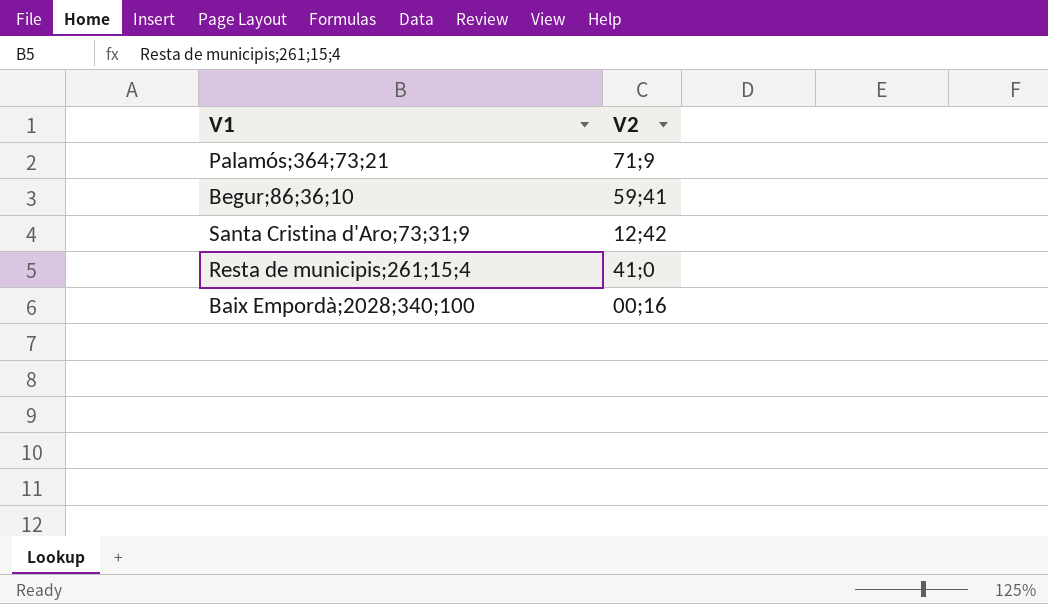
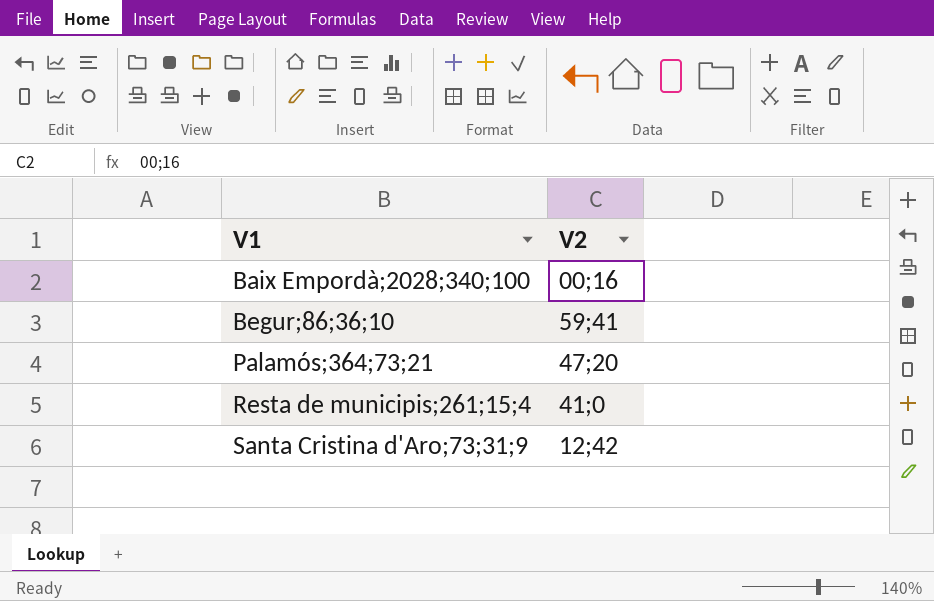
row order: none -> V1 ascending
Palamós;364;73;21 | V2: 71;9 -> 47;20

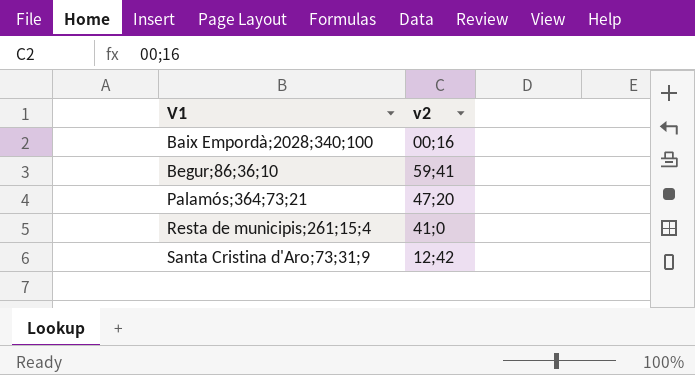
column name: V2 -> v2

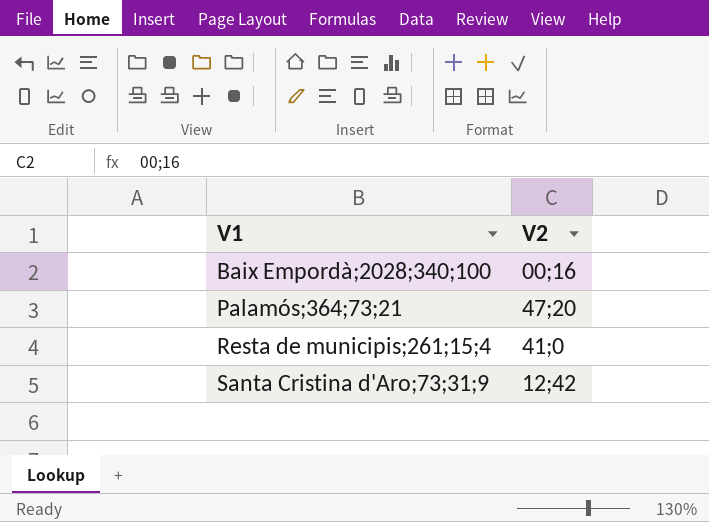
column name: v2 -> V2
row Begur;86;36;10: 59;41 -> none

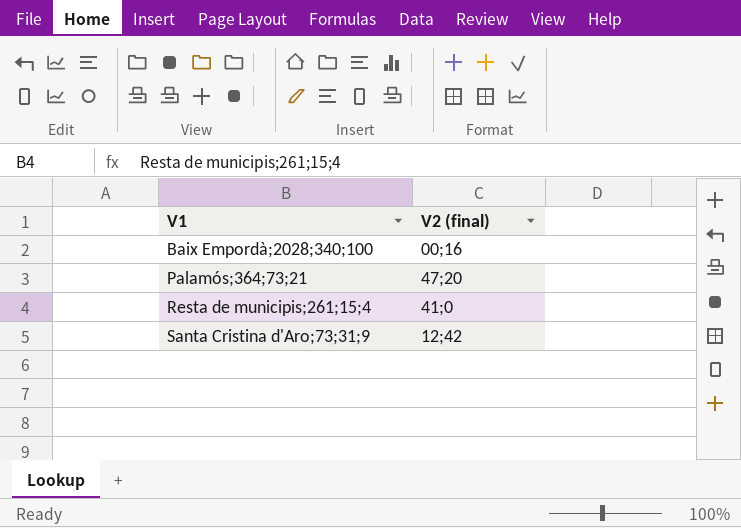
column name: V2 -> V2 (final)

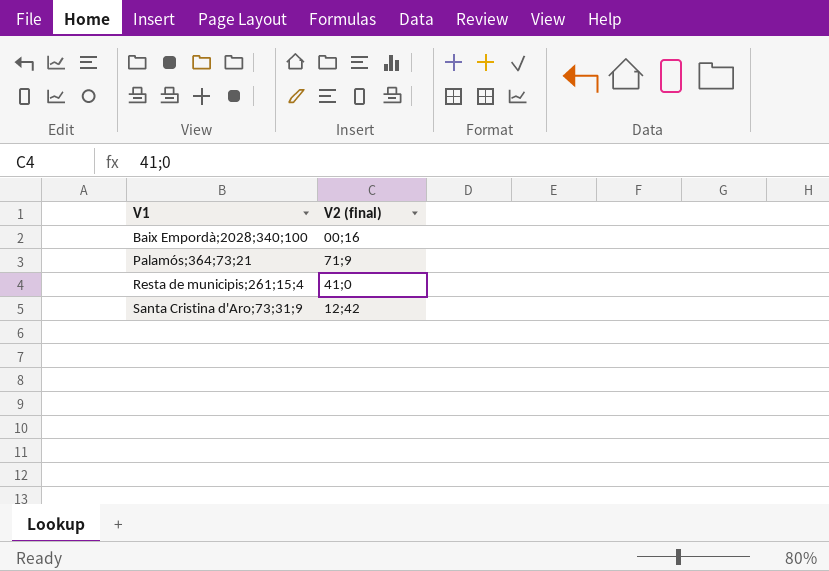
Palamós;364;73;21 | V2 (final): 47;20 -> 71;9

